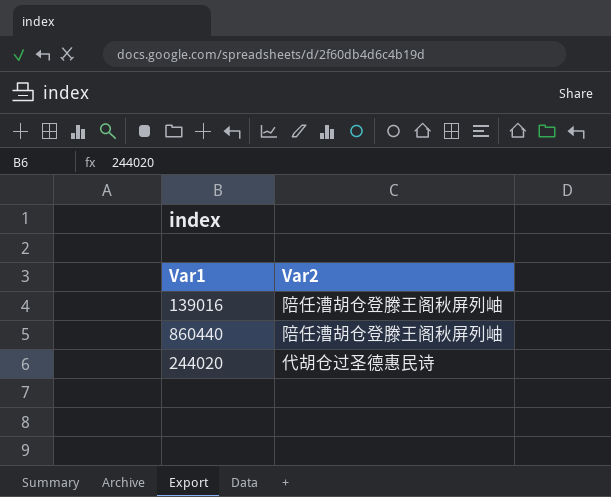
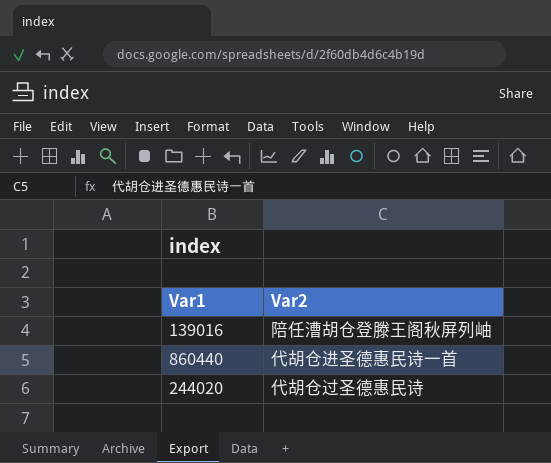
860440 | Var2: 陪任漕胡仓登滕王阁秋屏列岫 -> 代胡仓进圣德惠民诗一首

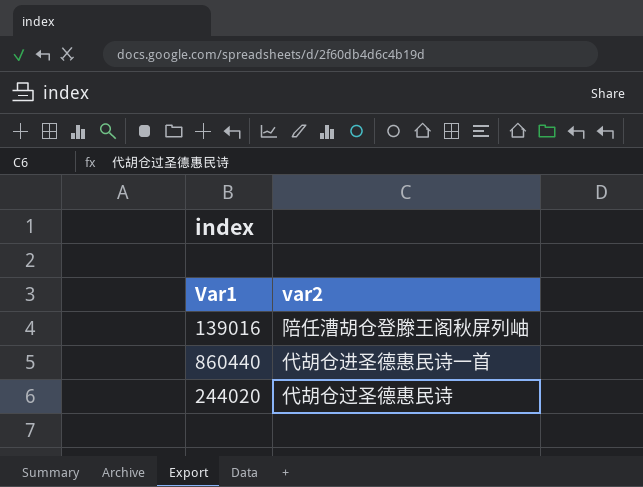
column name: Var2 -> var2

